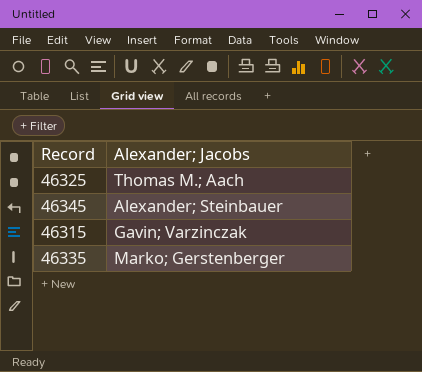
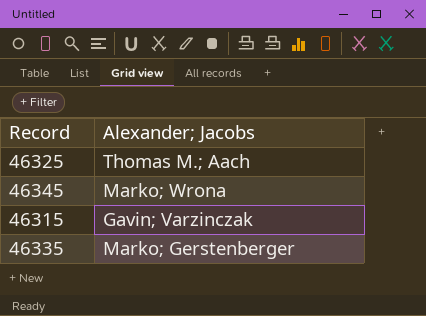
46345 | Alexander; Jacobs: Alexander; Steinbauer -> Marko; Wrona

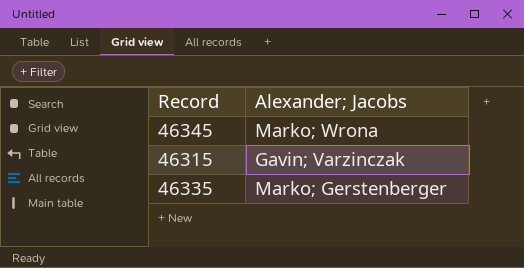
row 46325: Thomas M.; Aach -> none

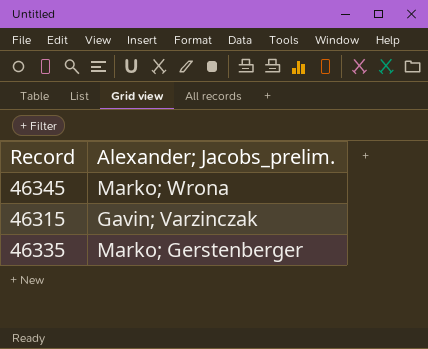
column name: Alexander; Jacobs -> Alexander; Jacobs_prelim.

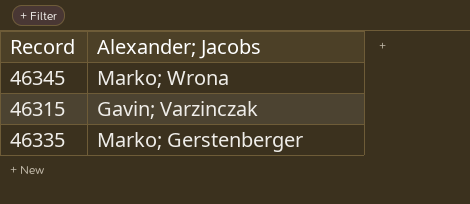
column name: Alexander; Jacobs_prelim. -> Alexander; Jacobs

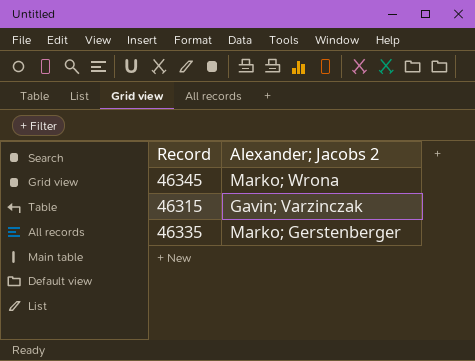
column name: Alexander; Jacobs -> Alexander; Jacobs 2

